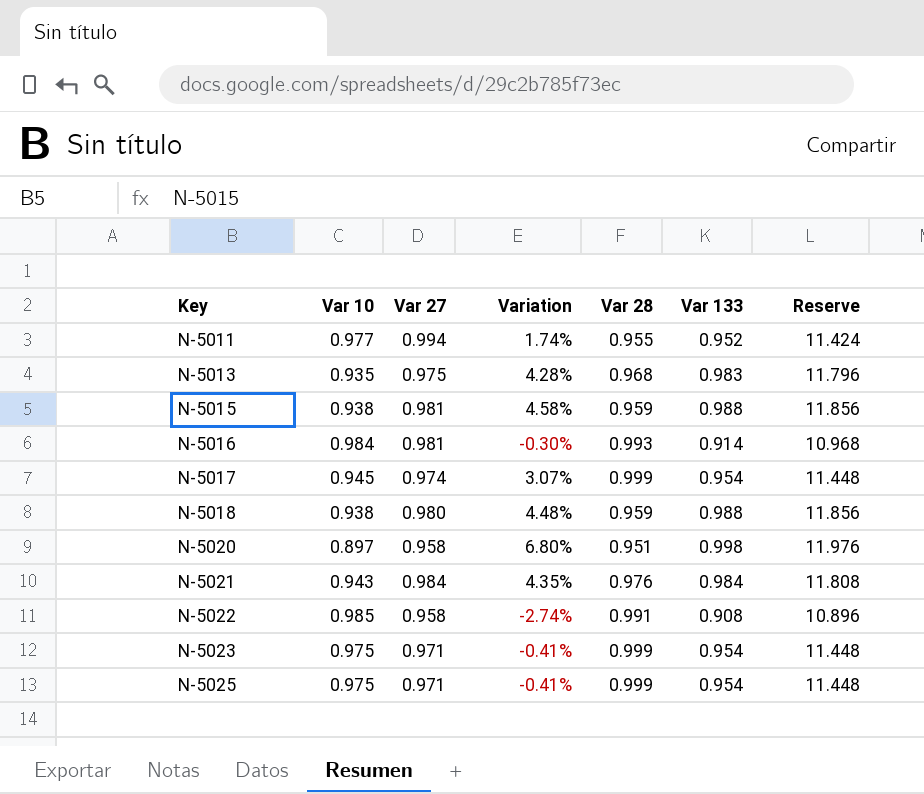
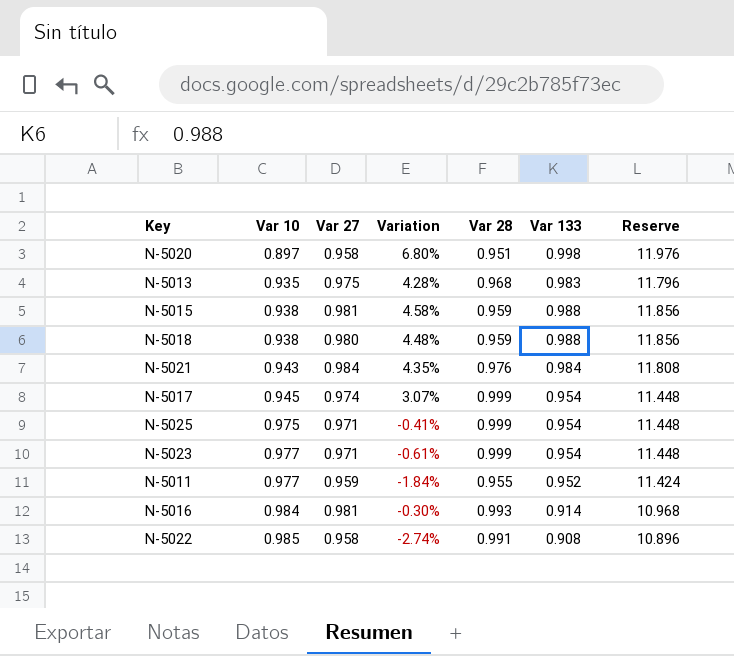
row order: Key ascending -> Var 10 ascending
N-5023 | Var 10: 0.975 -> 0.977
N-5023 | Variation: -0.41% -> -0.61%
N-5011 | Var 27: 0.994 -> 0.959
N-5011 | Variation: 1.74% -> -1.84%

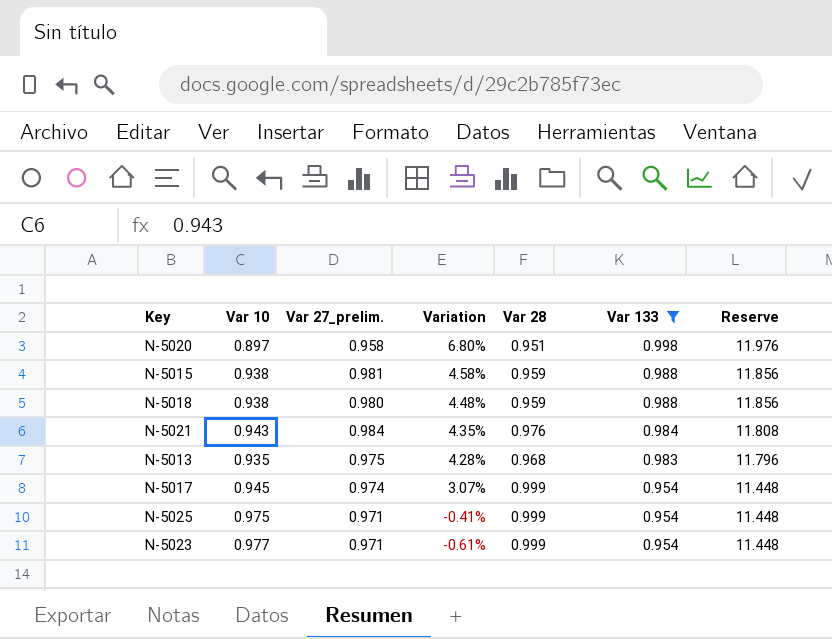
filter: none -> Var 133 >= 0.954
row order: Var 10 ascending -> Variation descending
column name: Var 27 -> Var 27_prelim.

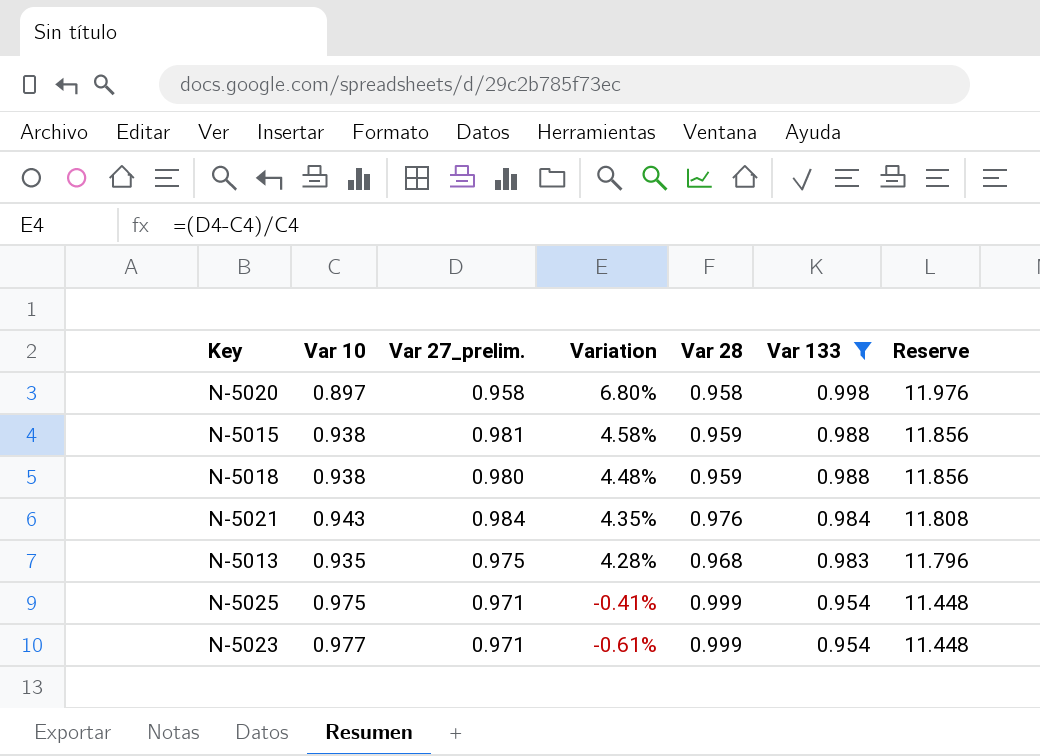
row N-5017: 0.945 | 0.974 | 3.07% | 0.999 | 0.954 | 11.448 -> none
N-5020 | Var 28: 0.951 -> 0.958

